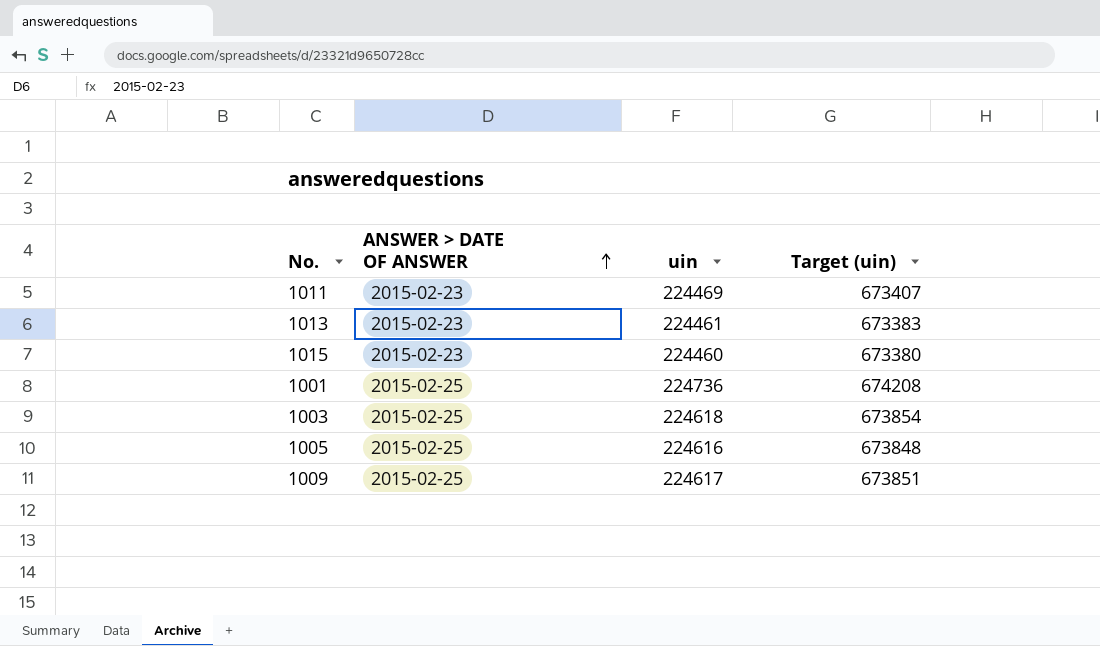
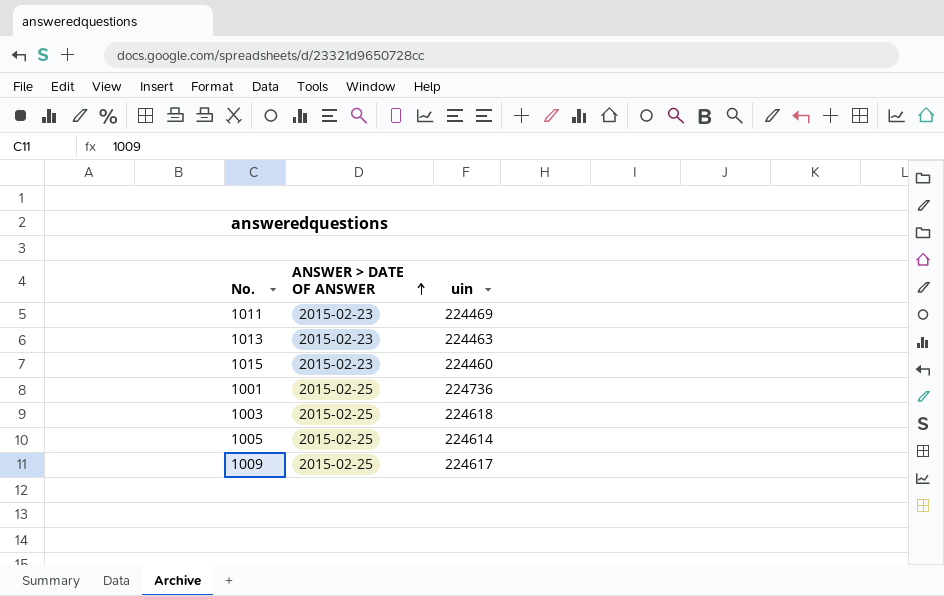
column Target (uin) | formula: [uin] * 3 -> none
1013 | uin: 224461 -> 224463
1005 | uin: 224616 -> 224614

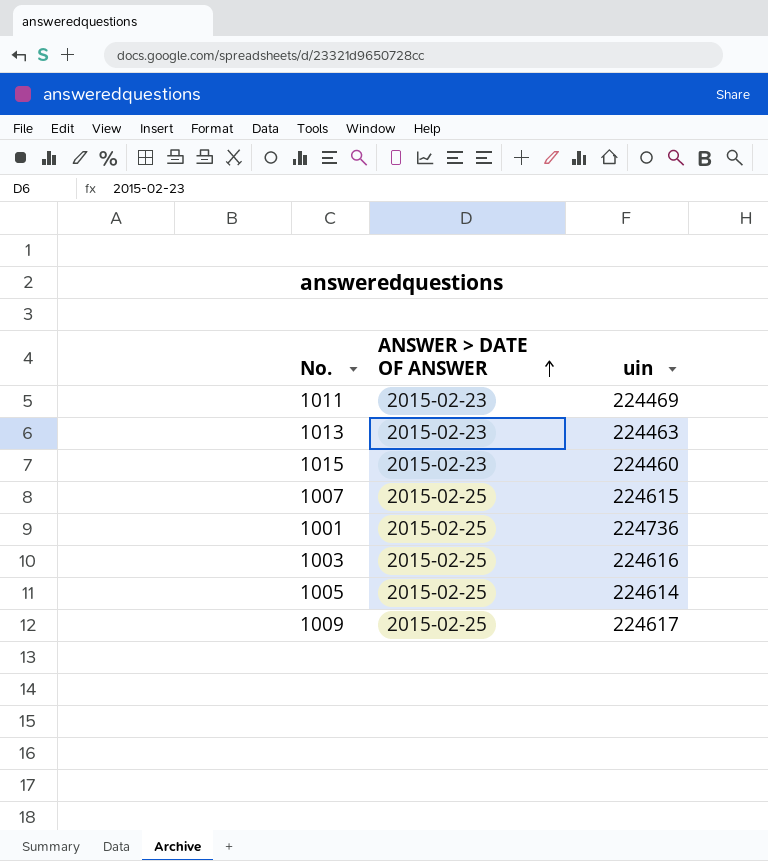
row 1007: none -> 2015-02-25 | 224615
1003 | uin: 224618 -> 224616

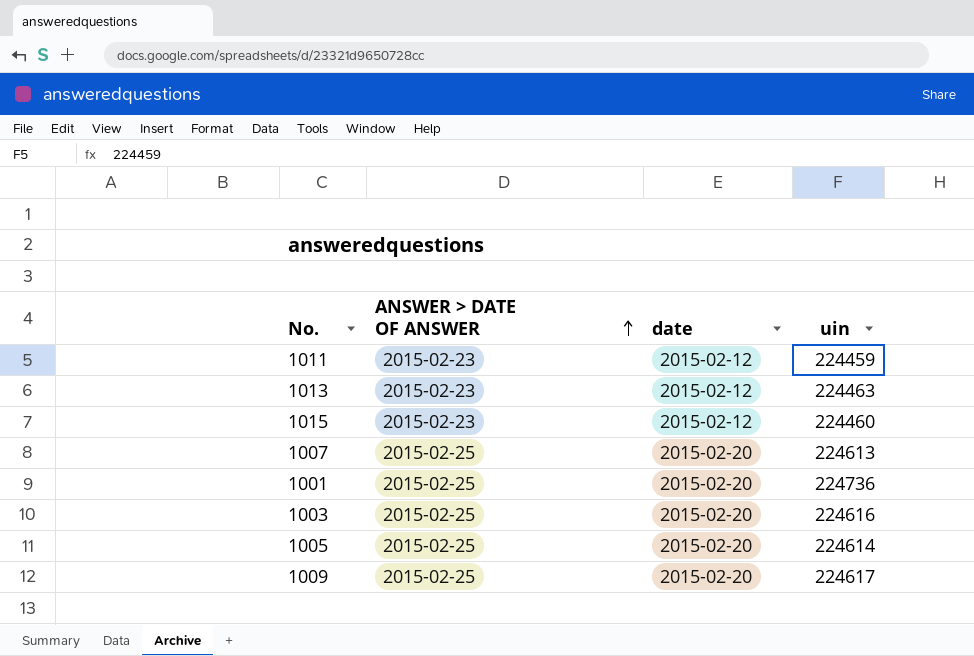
column date | position: none -> 3
1011 | uin: 224469 -> 224459
1007 | uin: 224615 -> 224613

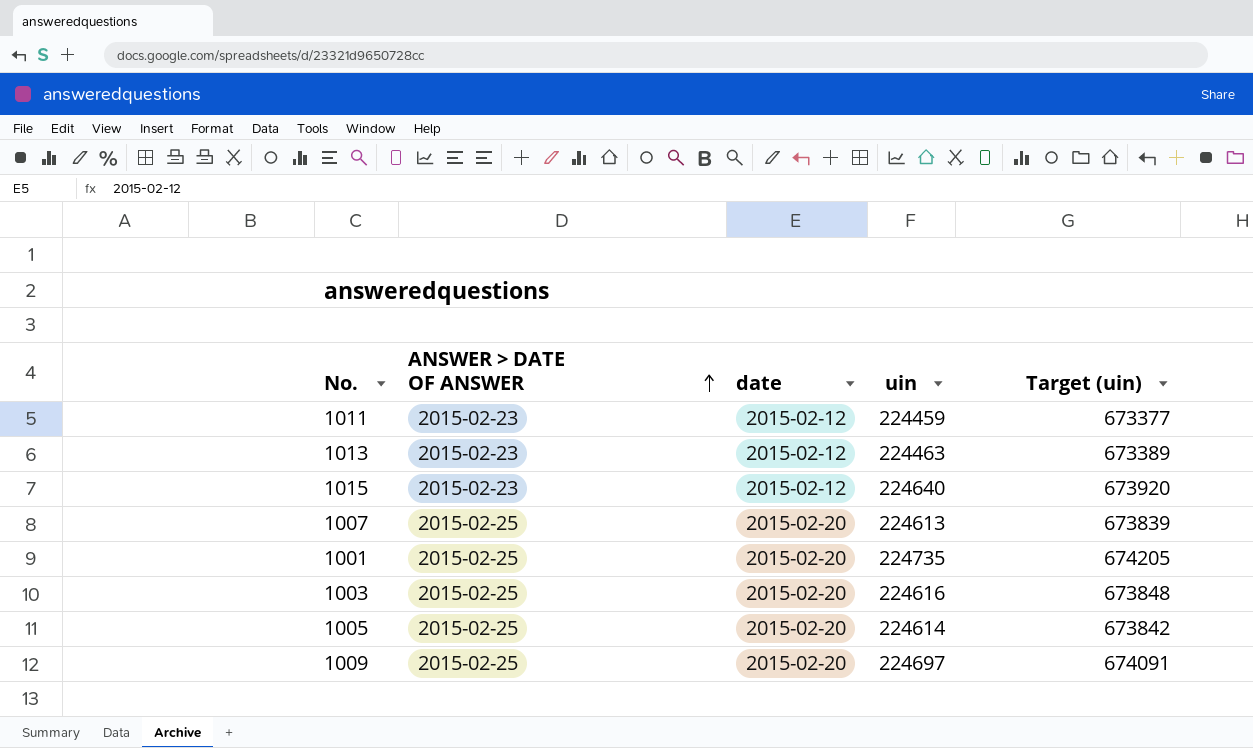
column Target (uin) | formula: none -> [uin] * 3
1015 | uin: 224460 -> 224640
1001 | uin: 224736 -> 224735
1009 | uin: 224617 -> 224697

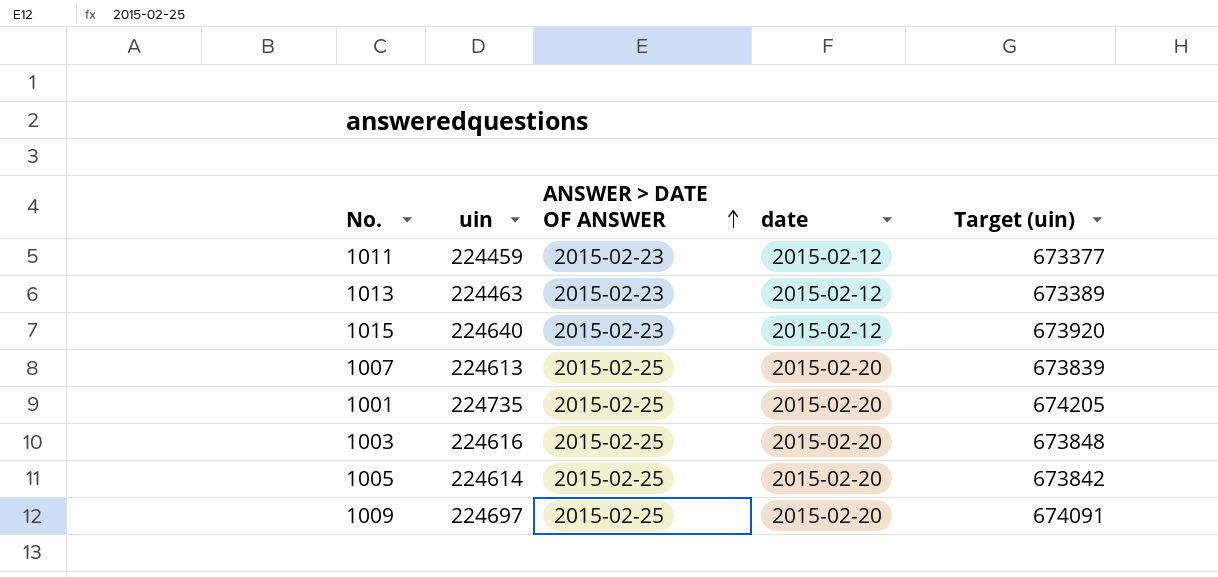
column uin | position: 4 -> 2

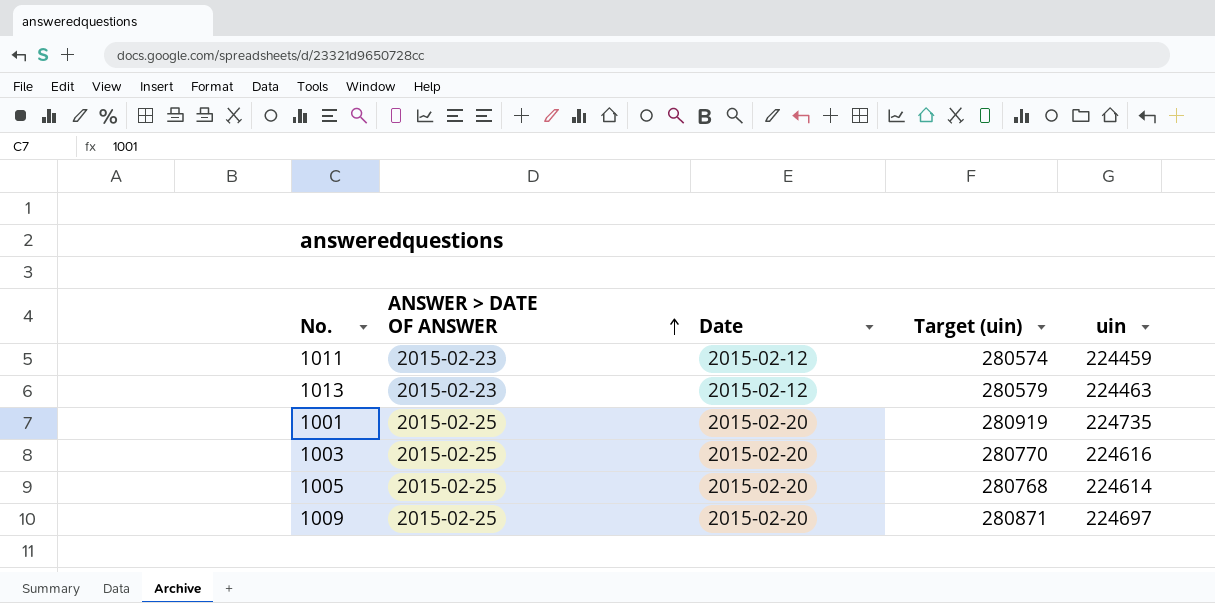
column name: date -> Date
column Target (uin) | formula: [uin] * 3 -> [uin] * 1.25
column uin | position: 2 -> 5
row 1015: 224640 | 2015-02-23 | 2015-02-12 | 673920 -> none
row 1007: 224613 | 2015-02-25 | 2015-02-20 | 673839 -> none

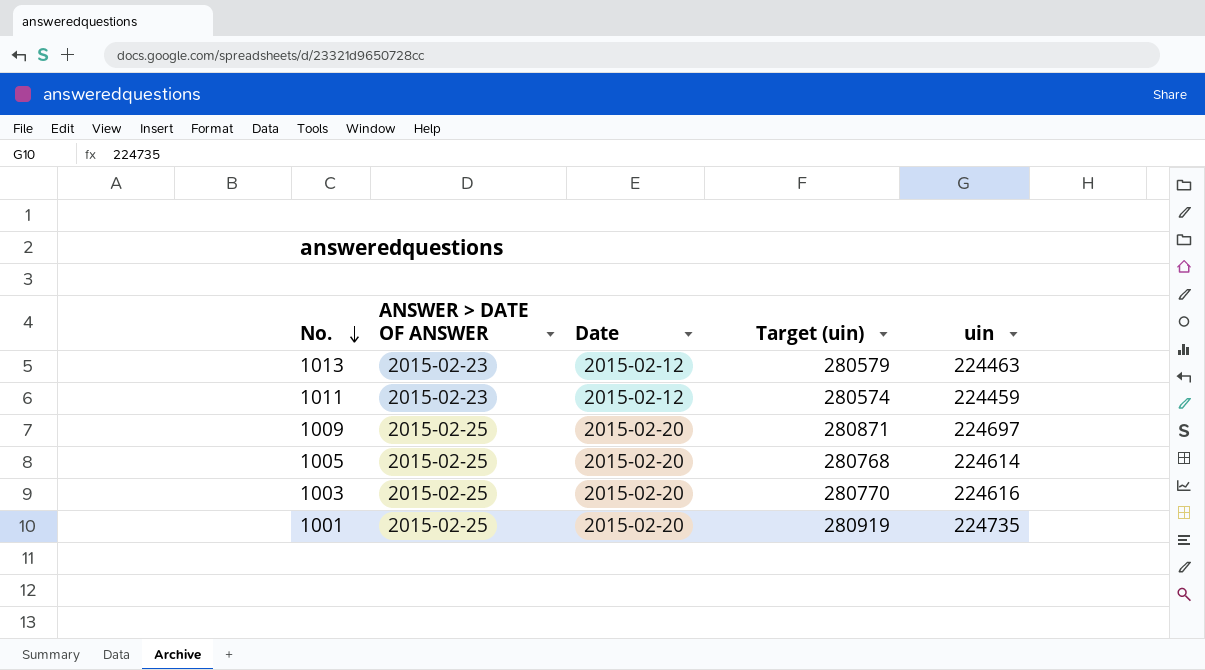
row order: ANSWER > DATE OF ANSWER ascending -> No. descending

